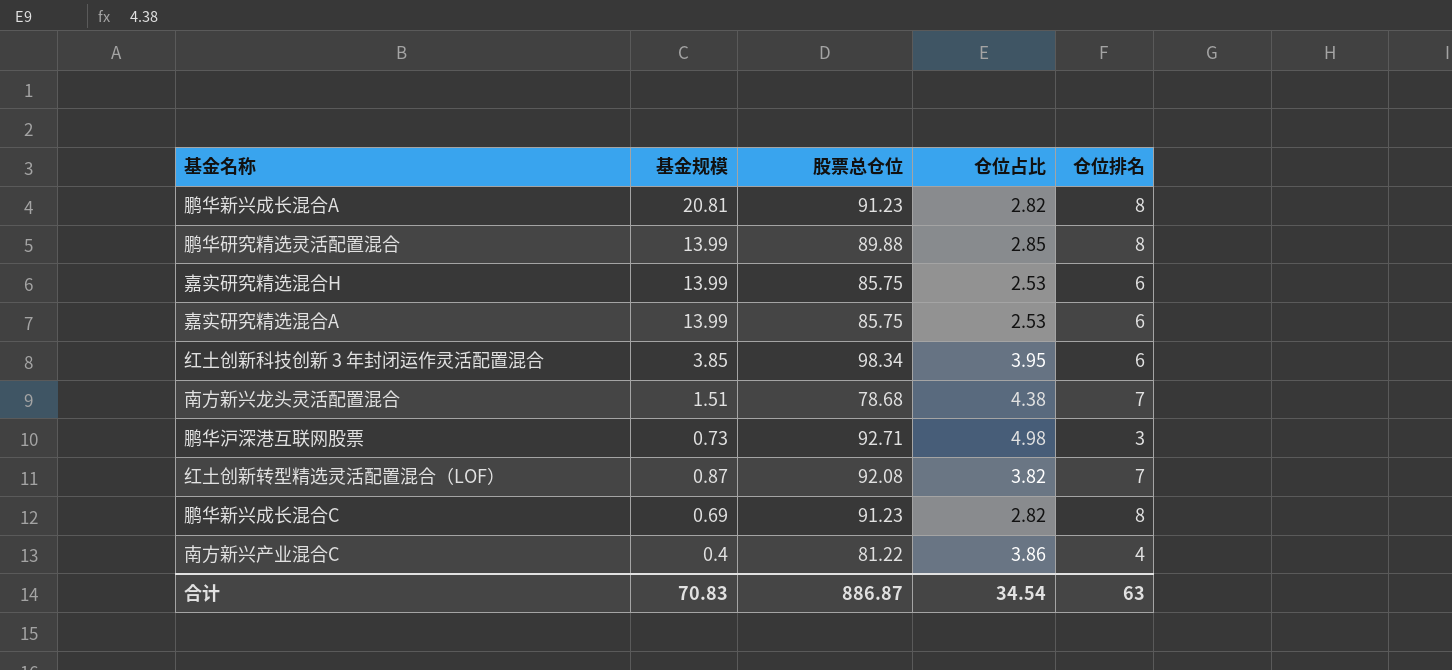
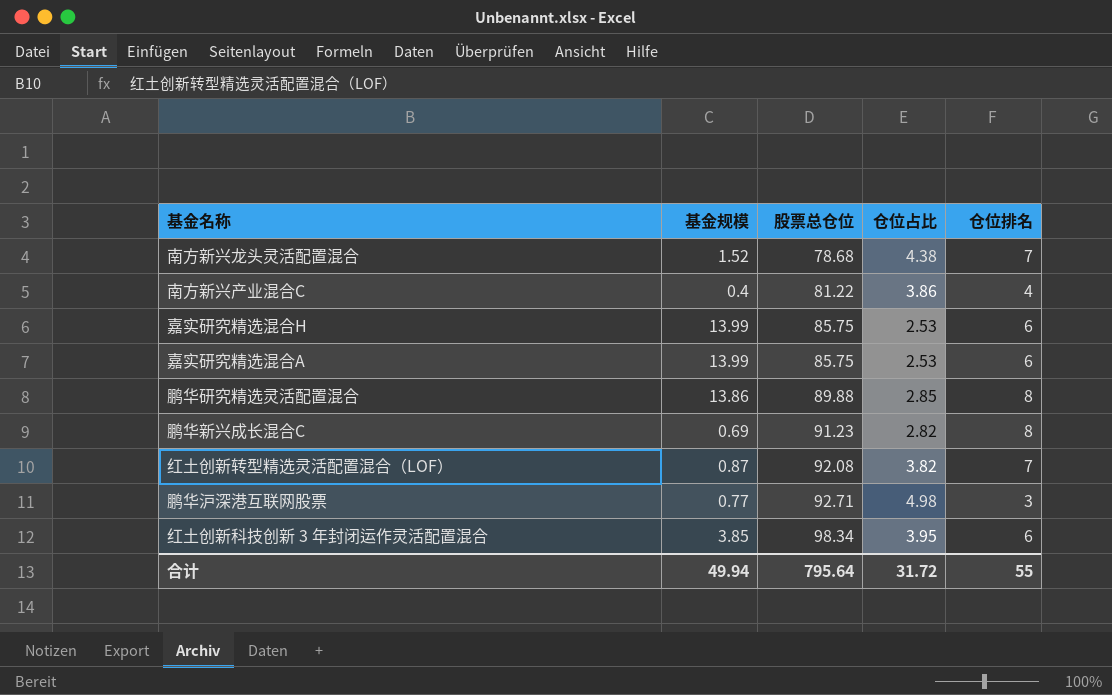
row order: none -> 股票总仓位 ascending
row 鹏华新兴成长混合A: 20.81 | 91.23 | 2.82 | 8 -> none
南方新兴龙头灵活配置混合 | 基金规模: 1.51 -> 1.52
鹏华研究精选灵活配置混合 | 基金规模: 13.99 -> 13.86
鹏华沪深港互联网股票 | 基金规模: 0.73 -> 0.77
合计 | 基金规模: 70.83 -> 49.94
合计 | 股票总仓位: 886.87 -> 795.64
合计 | 仓位占比: 34.54 -> 31.72
合计 | 仓位排名: 63 -> 55

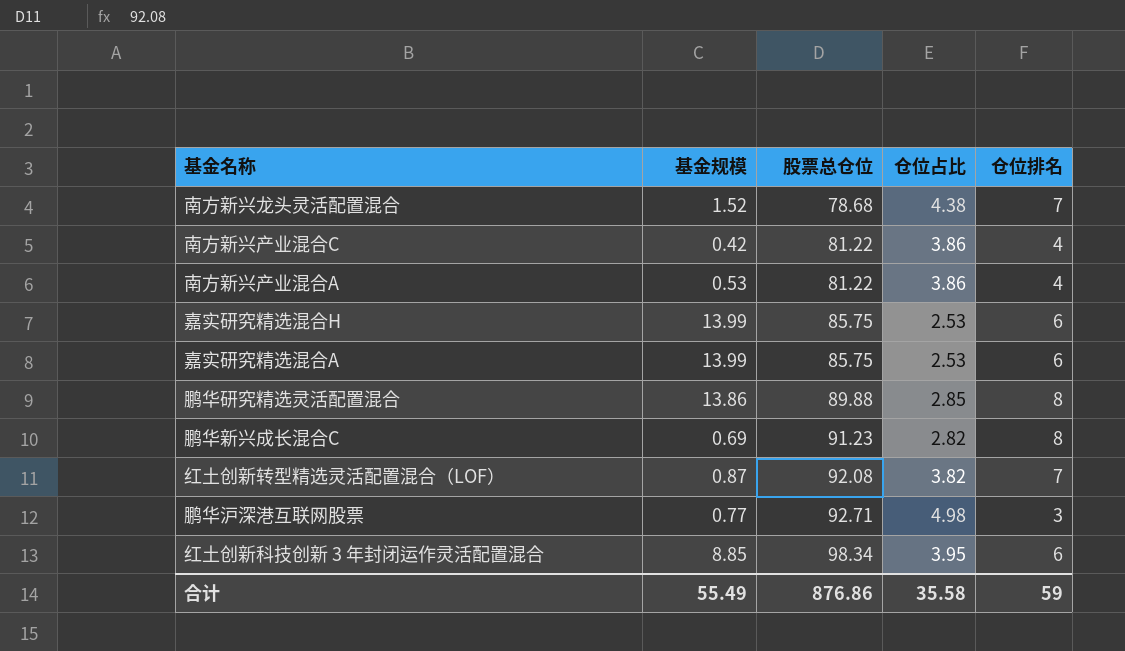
南方新兴产业混合C | 基金规模: 0.4 -> 0.42
row 南方新兴产业混合A: none -> 0.53 | 81.22 | 3.86 | 4
红土创新科技创新 3 年封闭运作灵活配置混合 | 基金规模: 3.85 -> 8.85
合计 | 基金规模: 49.94 -> 55.49
合计 | 股票总仓位: 795.64 -> 876.86
合计 | 仓位占比: 31.72 -> 35.58
合计 | 仓位排名: 55 -> 59

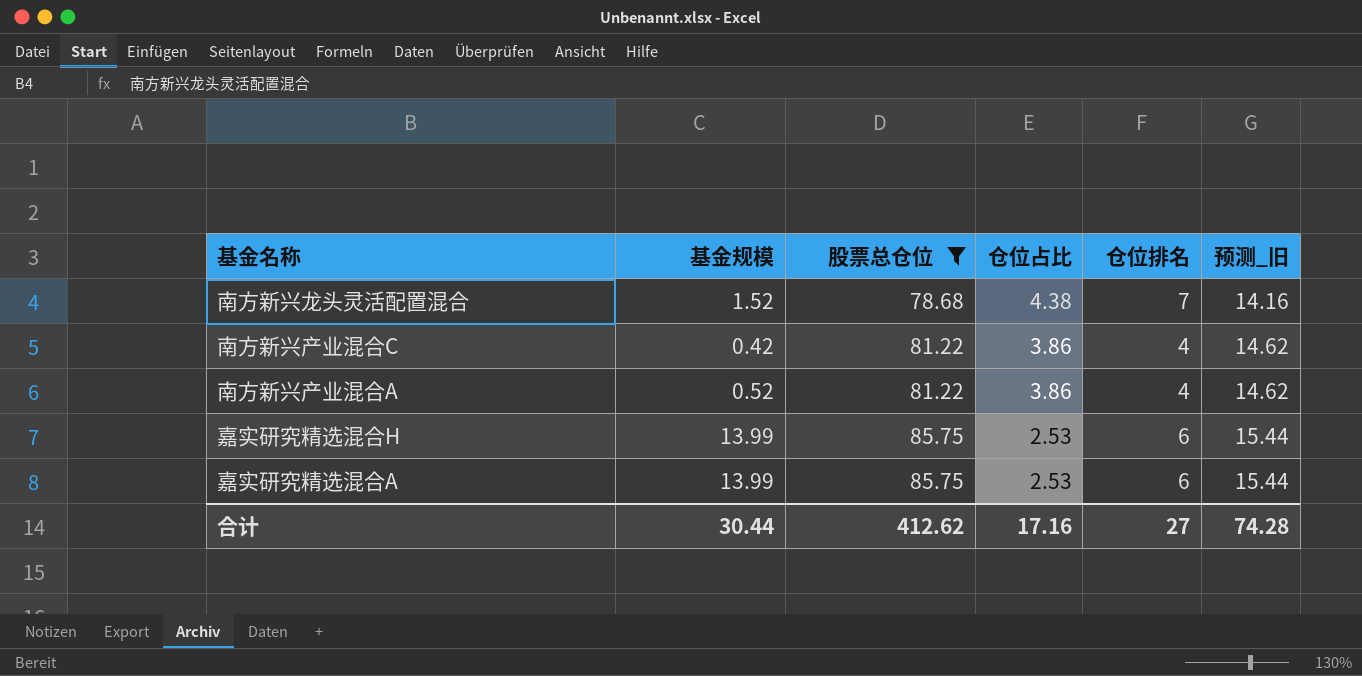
filter: none -> 股票总仓位 <= 85.75
column 预测_旧 | formula: none -> [股票总仓位] * 0.18
南方新兴产业混合A | 基金规模: 0.53 -> 0.52
合计 | 基金规模: 55.49 -> 30.44
合计 | 股票总仓位: 876.86 -> 412.62
合计 | 仓位占比: 35.58 -> 17.16
合计 | 仓位排名: 59 -> 27

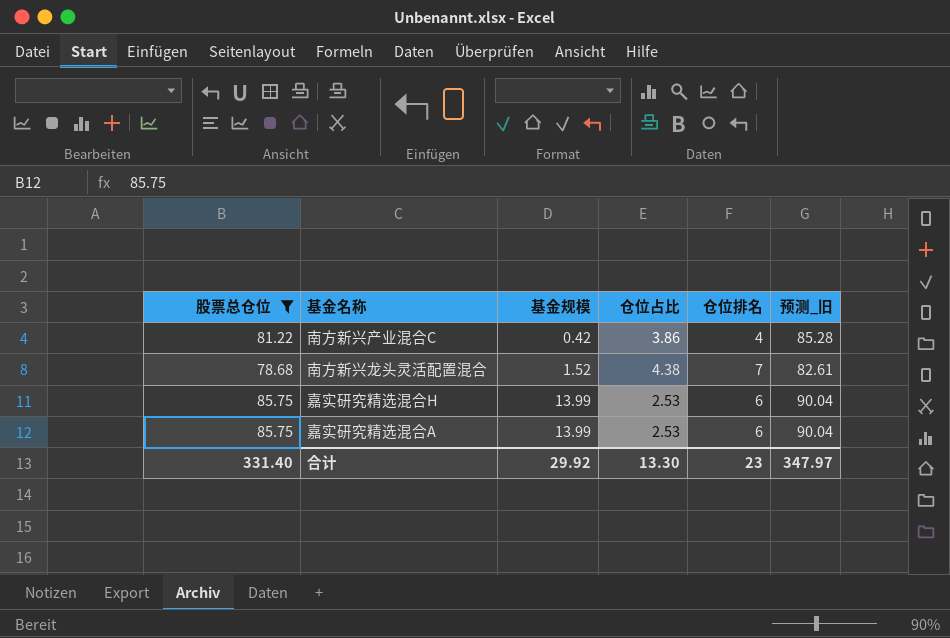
row order: 股票总仓位 ascending -> 基金规模 ascending
column 股票总仓位 | position: 3 -> 1
column 预测_旧 | formula: [股票总仓位] * 0.18 -> [股票总仓位] * 1.05
row 南方新兴产业混合A: 0.52 | 81.22 | 3.86 | 4 | 14.62 -> none
合计 | 股票总仓位: 412.62 -> 331.40
合计 | 基金规模: 30.44 -> 29.92
合计 | 仓位占比: 17.16 -> 13.30
合计 | 仓位排名: 27 -> 23
合计 | 预测_旧: 74.28 -> 347.97

